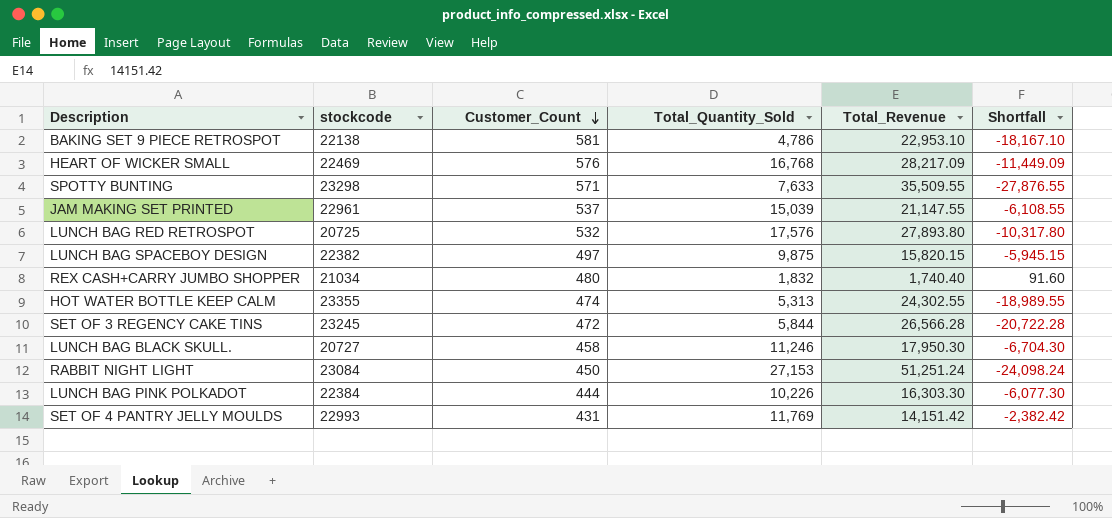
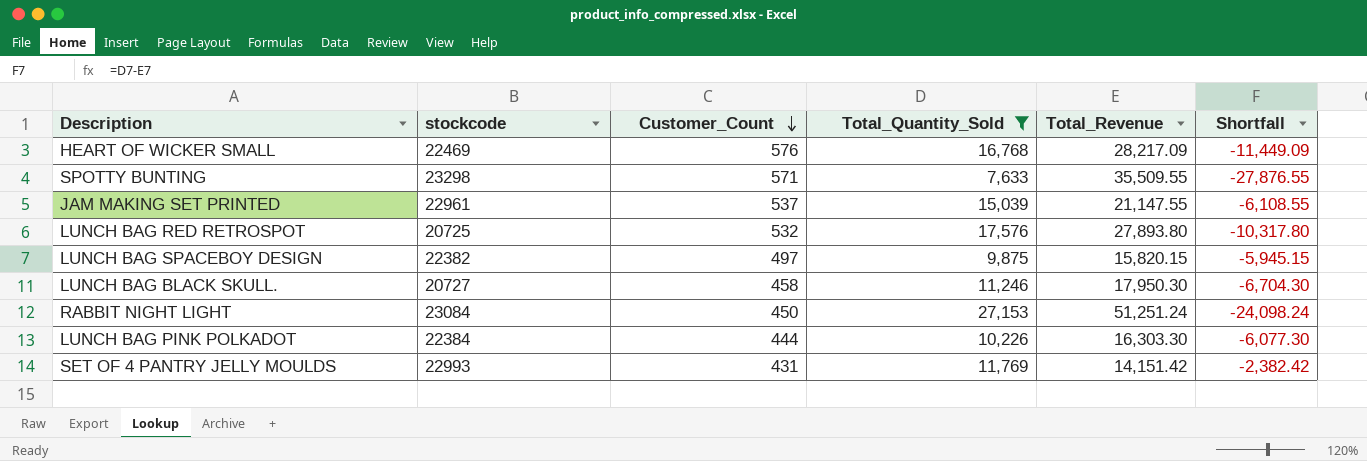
filter: none -> Total_Quantity_Sold >= 7,633

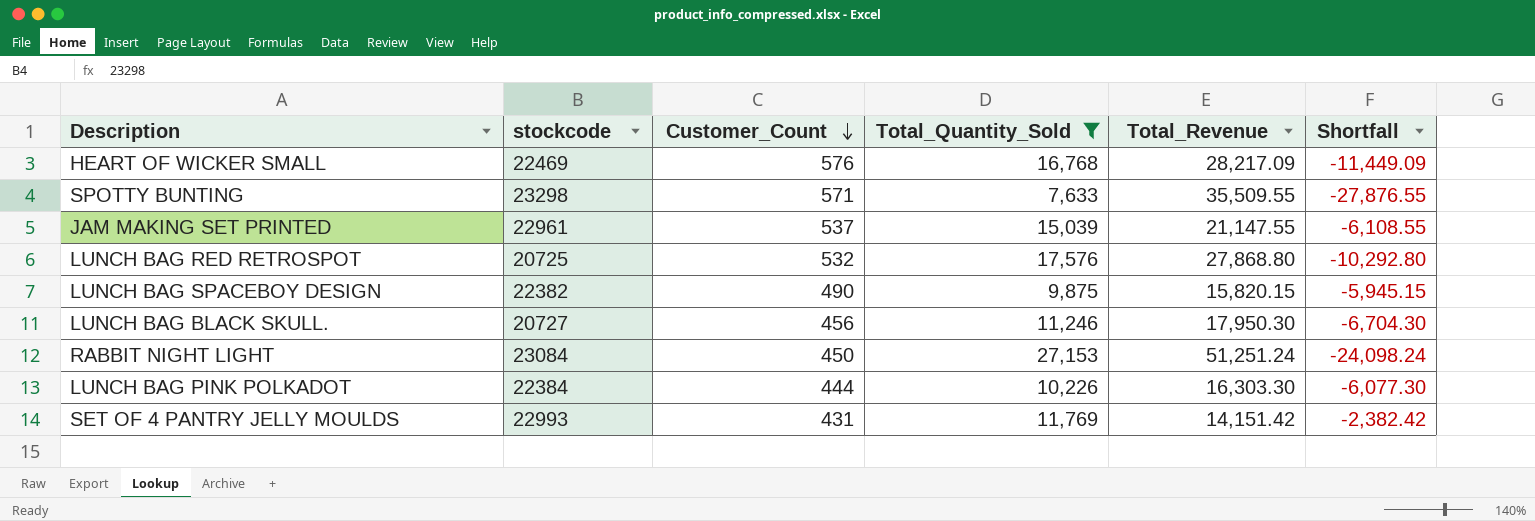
LUNCH BAG RED RETROSPOT | Total_Revenue: 27,893.80 -> 27,868.80
LUNCH BAG RED RETROSPOT | Shortfall: -10,317.80 -> -10,292.80
LUNCH BAG SPACEBOY DESIGN | Customer_Count: 497 -> 490
LUNCH BAG BLACK SKULL. | Customer_Count: 458 -> 456

